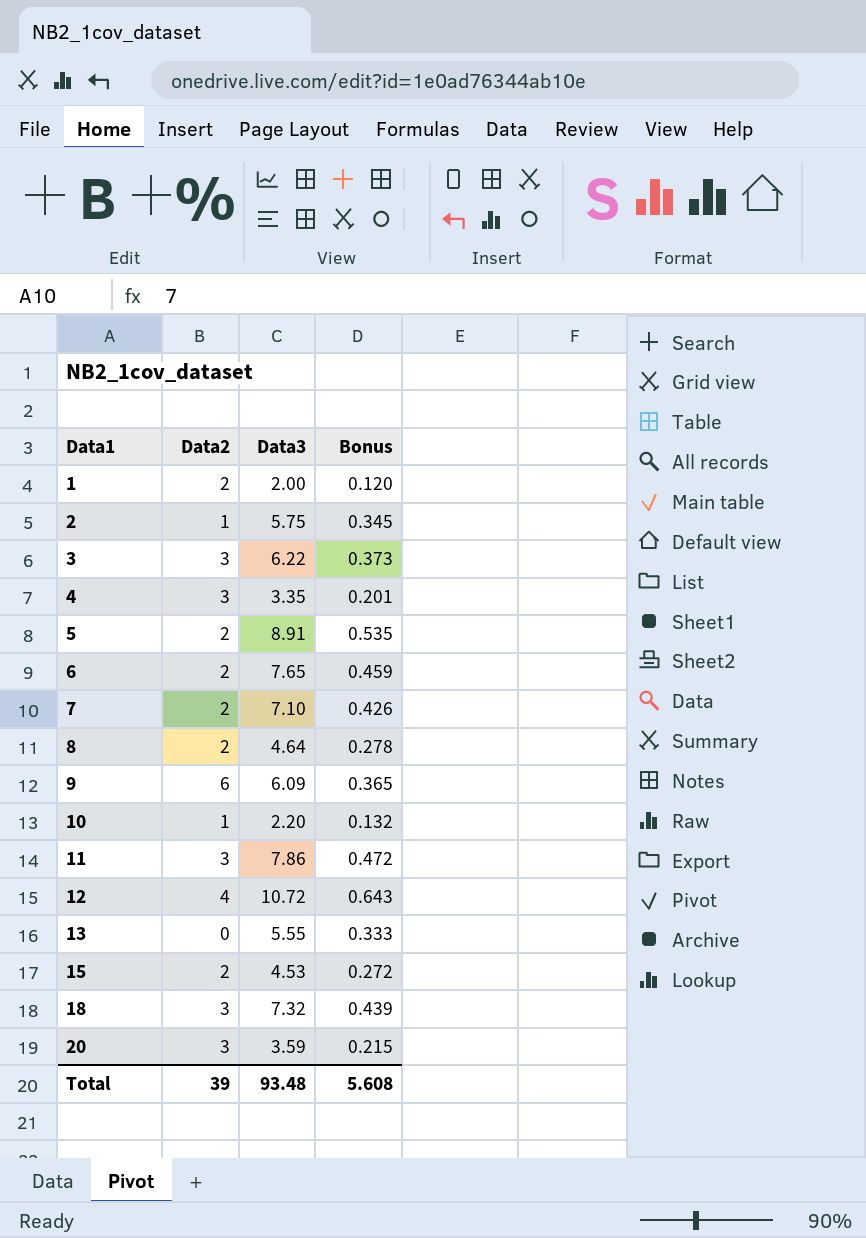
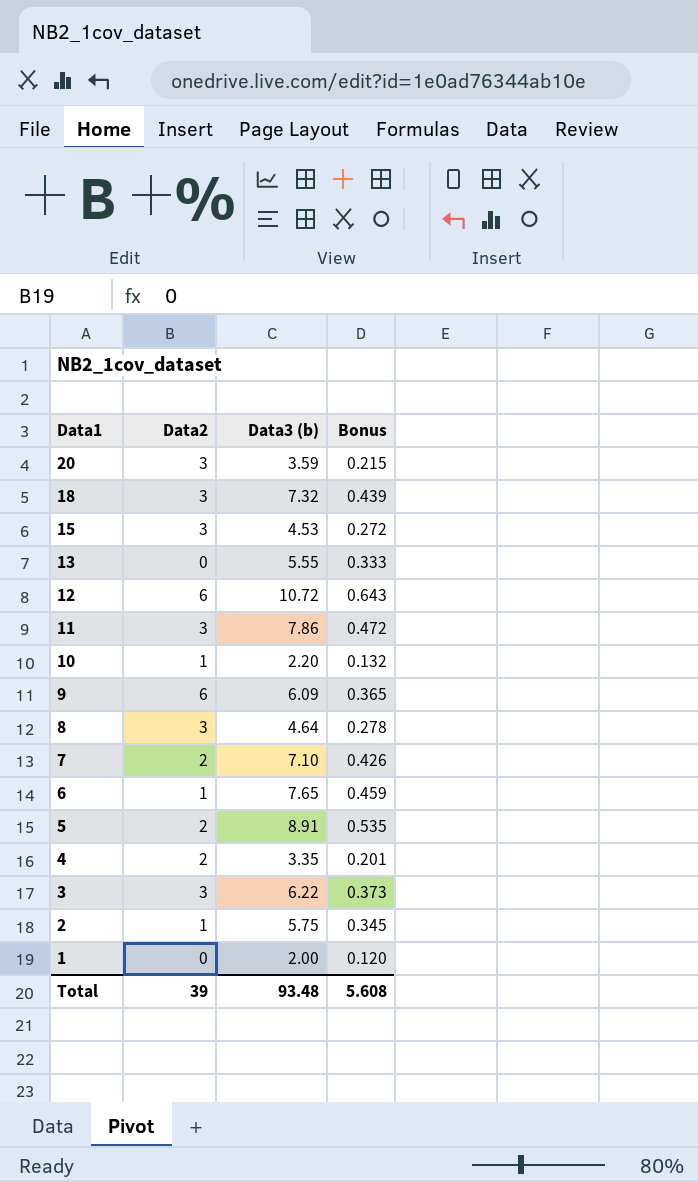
row order: Data1 ascending -> Data1 descending
column name: Data3 -> Data3 (b)
15 | Data2: 2 -> 3
12 | Data2: 4 -> 6
8 | Data2: 2 -> 3
6 | Data2: 2 -> 1
4 | Data2: 3 -> 2
1 | Data2: 2 -> 0

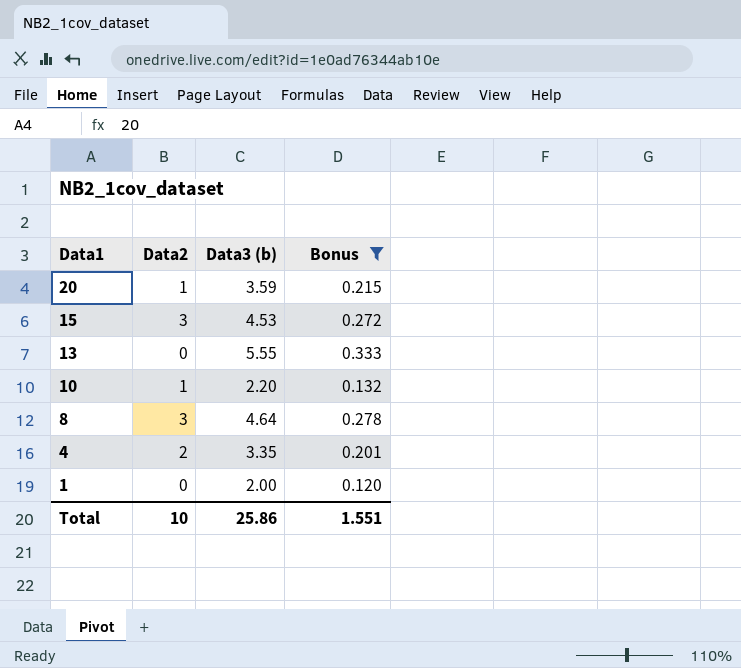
filter: none -> Bonus <= 0.333
20 | Data2: 3 -> 1
Total | Data2: 39 -> 10
Total | Data3 (b): 93.48 -> 25.86
Total | Bonus: 5.608 -> 1.551

